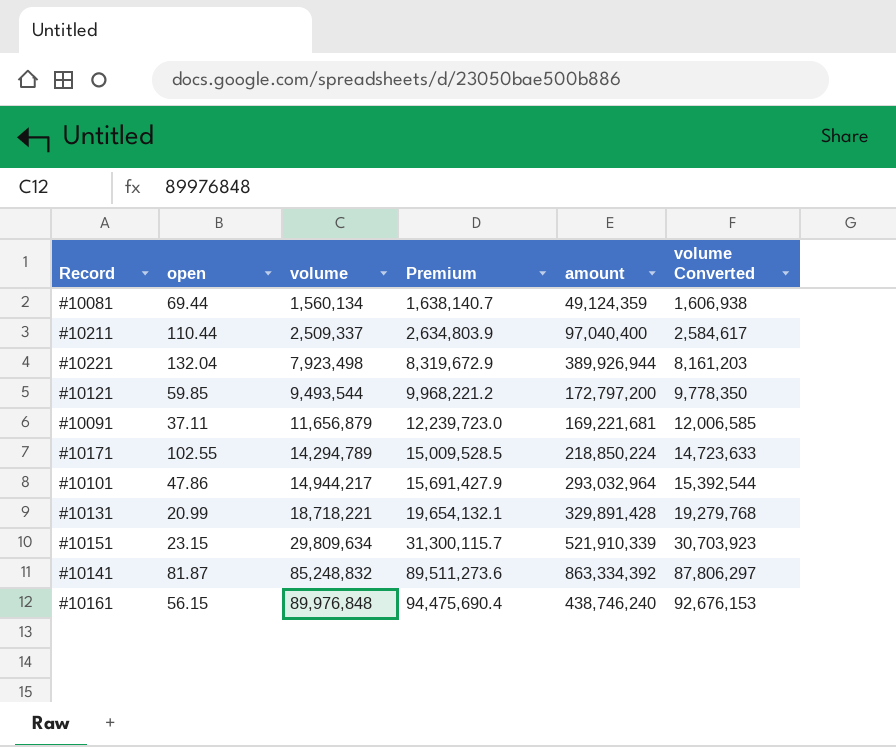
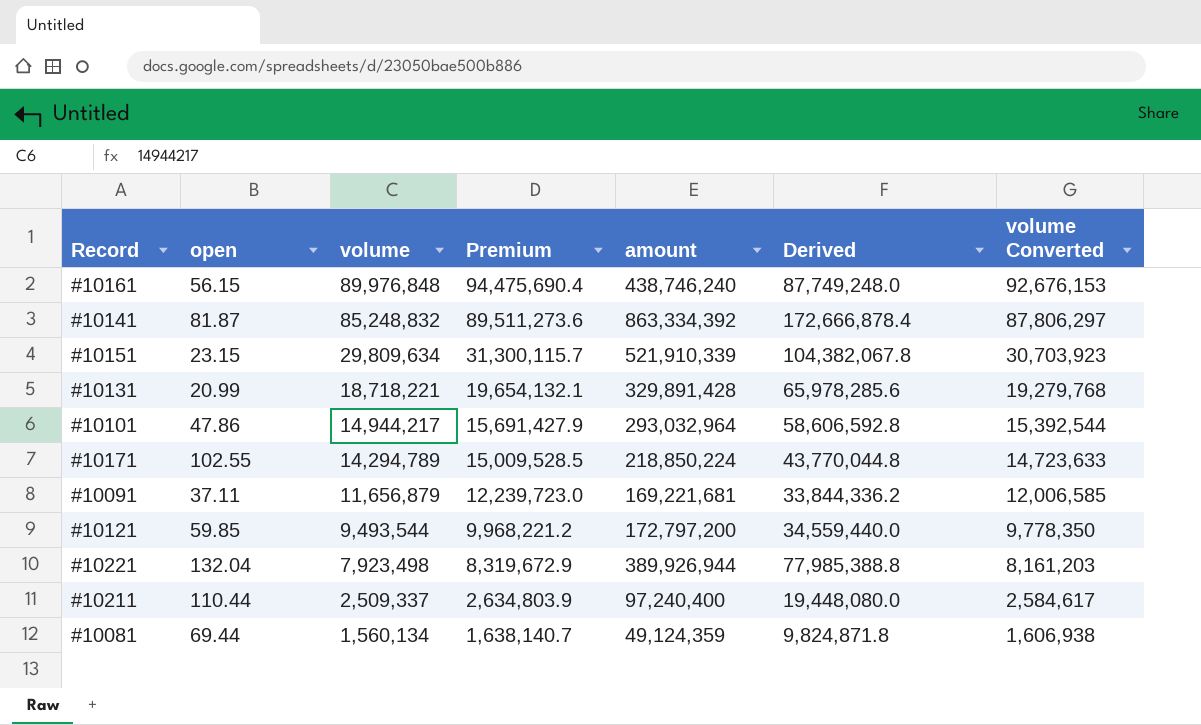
row order: volume ascending -> volume descending
column Derived | formula: none -> [amount] * 0.2
#10211 | amount: 97,040,400 -> 97,240,400

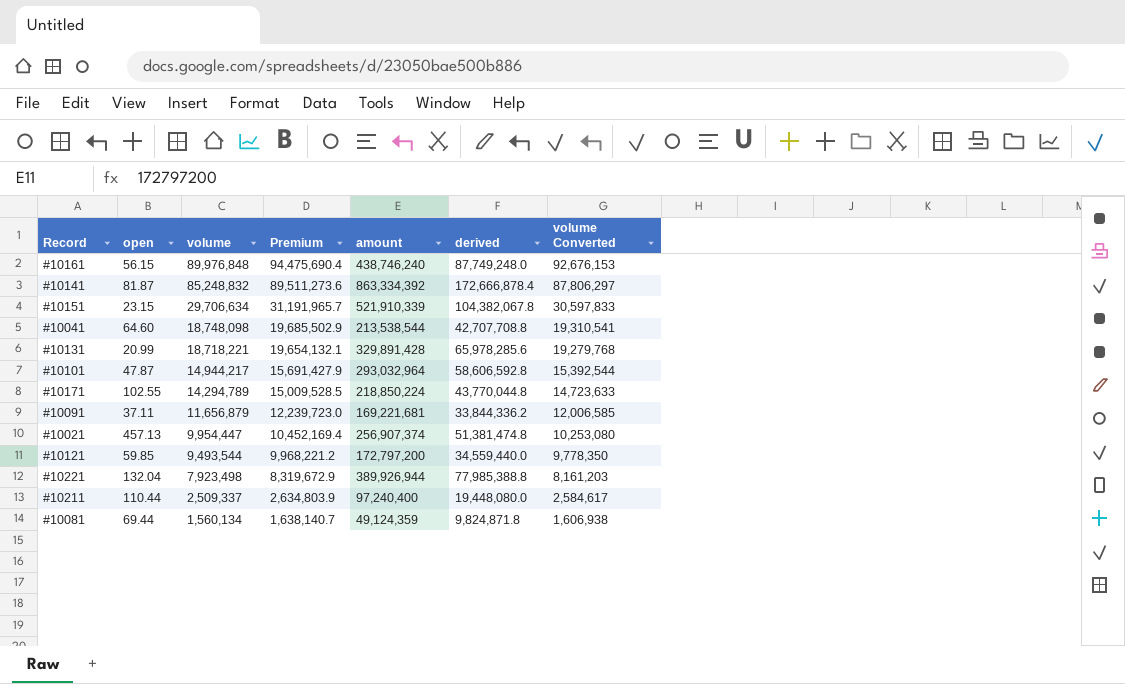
column name: Derived -> derived
#10151 | volume: 29,809,634 -> 29,706,634
#10151 | Premium: 31,300,115.7 -> 31,191,965.7
#10151 | volume Converted: 30,703,923 -> 30,597,833
row #10041: none -> 64.60 | 18,748,098 | 19,685,502.9 | 213,538,544 | 42,707,708.8 | 19,310,541
#10101 | open: 47.86 -> 47.87
row #10021: none -> 457.13 | 9,954,447 | 10,452,169.4 | 256,907,374 | 51,381,474.8 | 10,253,080

